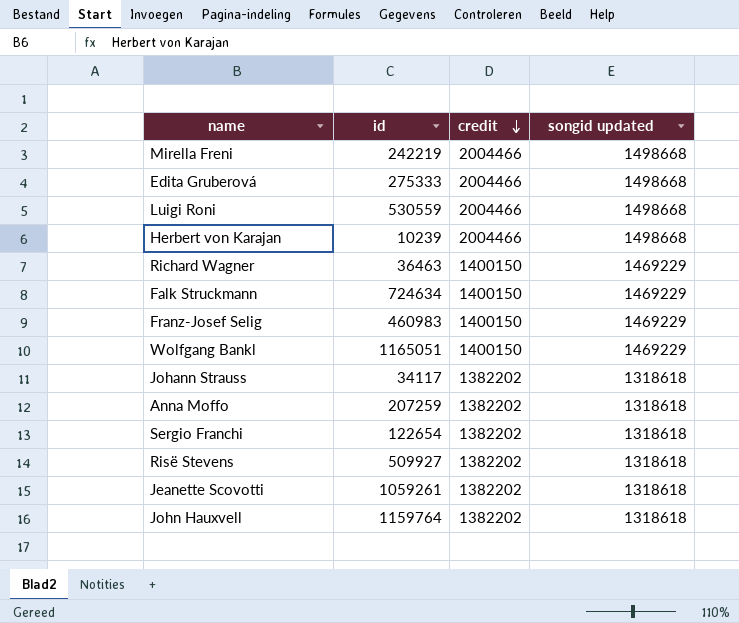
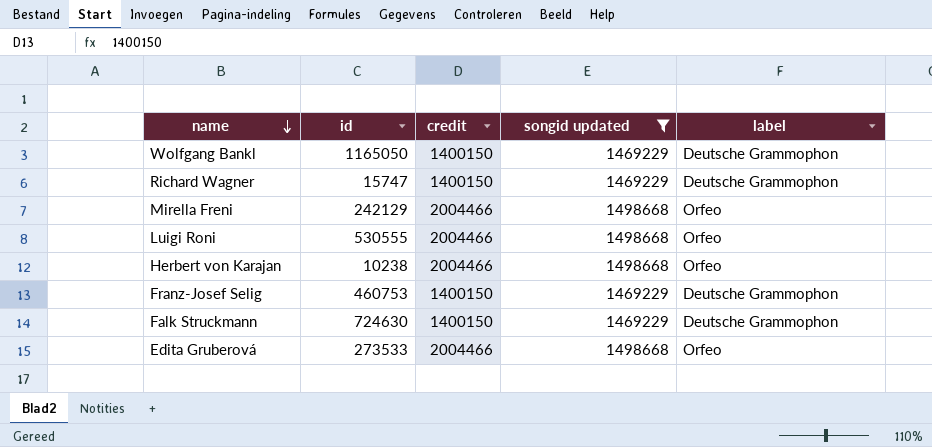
filter: none -> songid updated != 1318618
row order: credit descending -> name descending
column label | position: none -> 5
Wolfgang Bankl | id: 1165051 -> 1165050
Richard Wagner | id: 36463 -> 15747
Mirella Freni | id: 242219 -> 242129
Luigi Roni | id: 530559 -> 530555
Herbert von Karajan | id: 10239 -> 10238
Franz-Josef Selig | id: 460983 -> 460753
Falk Struckmann | id: 724634 -> 724630
Edita Gruberová | id: 275333 -> 273533

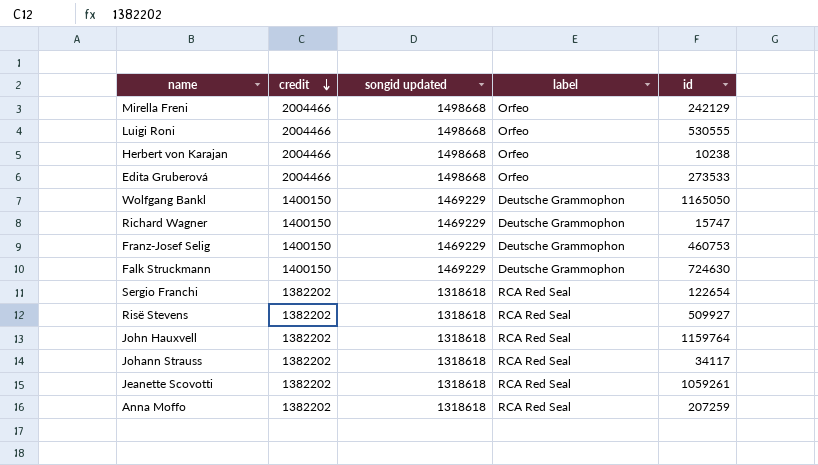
filter: songid updated != 1318618 -> none
row order: name descending -> credit descending
column id | position: 2 -> 5

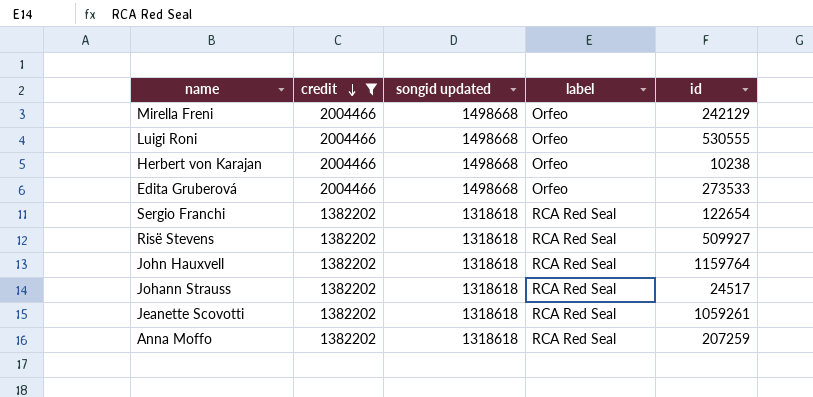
filter: none -> credit != 1400150
Johann Strauss | id: 34117 -> 24517

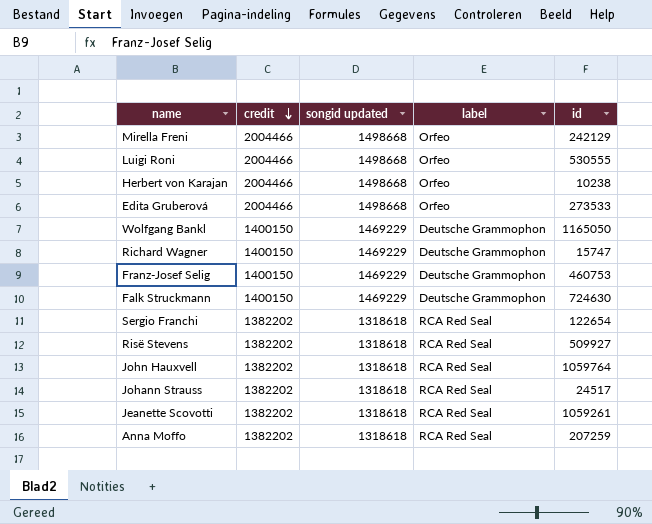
filter: credit != 1400150 -> none
John Hauxvell | id: 1159764 -> 1059764

